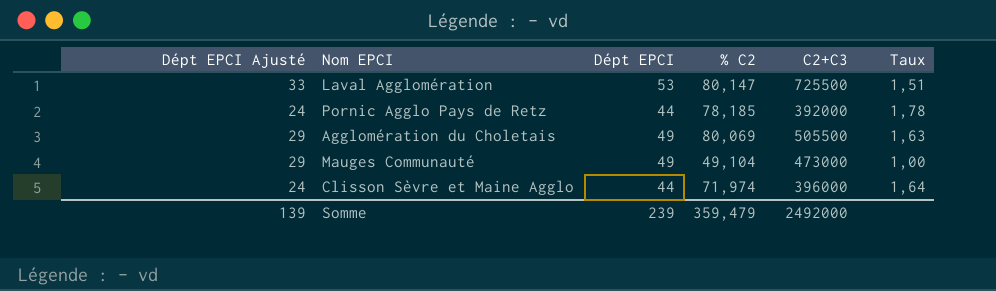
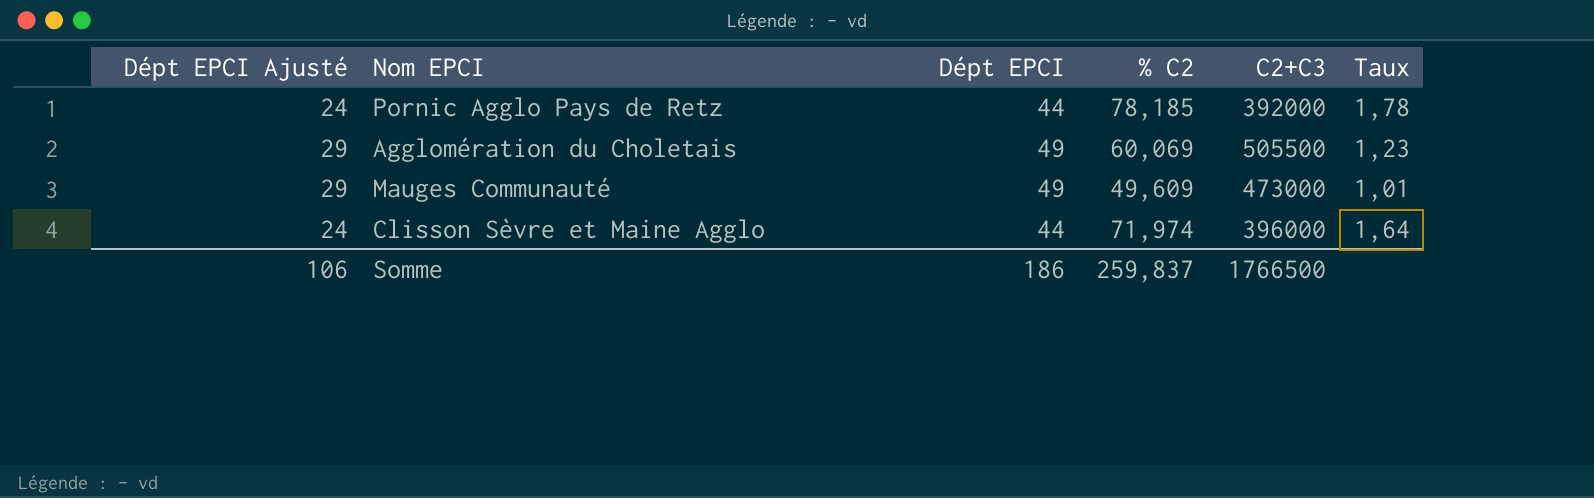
row Laval Agglomération: 33 | 53 | 80,147 | 725500 | 1,51 -> none
Agglomération du Choletais | % C2: 80,069 -> 60,069
Agglomération du Choletais | Taux: 1,63 -> 1,23
Mauges Communauté | % C2: 49,104 -> 49,609
Mauges Communauté | Taux: 1,00 -> 1,01
Somme | Dépt EPCI Ajusté: 139 -> 106
Somme | Dépt EPCI: 239 -> 186
Somme | % C2: 359,479 -> 259,837
Somme | C2+C3: 2492000 -> 1766500

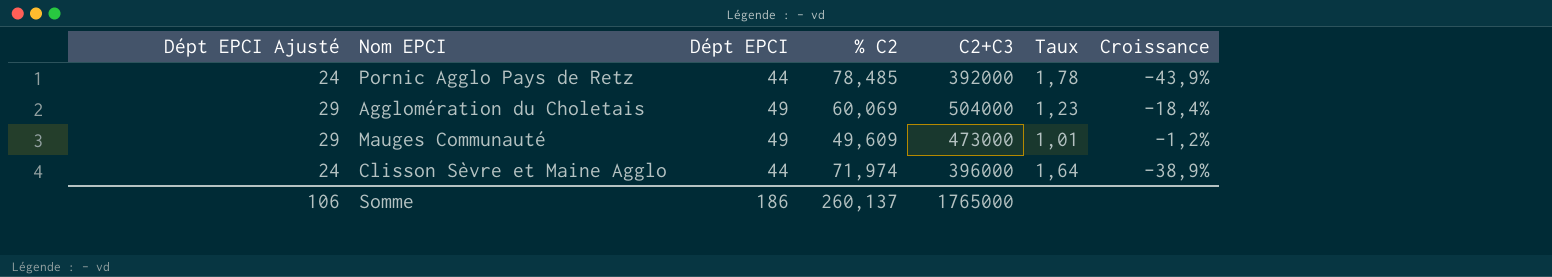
column Croissance | formula: none -> ([Dépt EPCI] - [% C2]) / [% C2]
Pornic Agglo Pays de Retz | % C2: 78,185 -> 78,485
Agglomération du Choletais | C2+C3: 505500 -> 504000
Somme | % C2: 259,837 -> 260,137
Somme | C2+C3: 1766500 -> 1765000

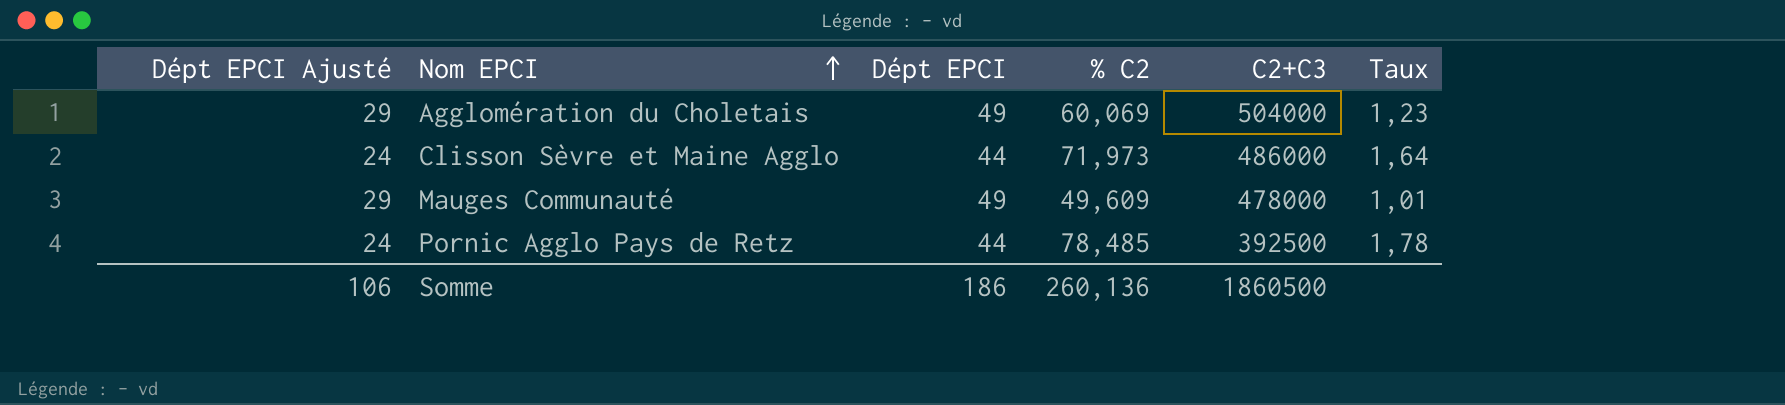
row order: none -> Nom EPCI ascending
column Croissance | formula: ([Dépt EPCI] - [% C2]) / [% C2] -> none
Clisson Sèvre et Maine Agglo | % C2: 71,974 -> 71,973
Clisson Sèvre et Maine Agglo | C2+C3: 396000 -> 486000
Mauges Communauté | C2+C3: 473000 -> 478000
Pornic Agglo Pays de Retz | C2+C3: 392000 -> 392500
Somme | % C2: 260,137 -> 260,136
Somme | C2+C3: 1765000 -> 1860500

